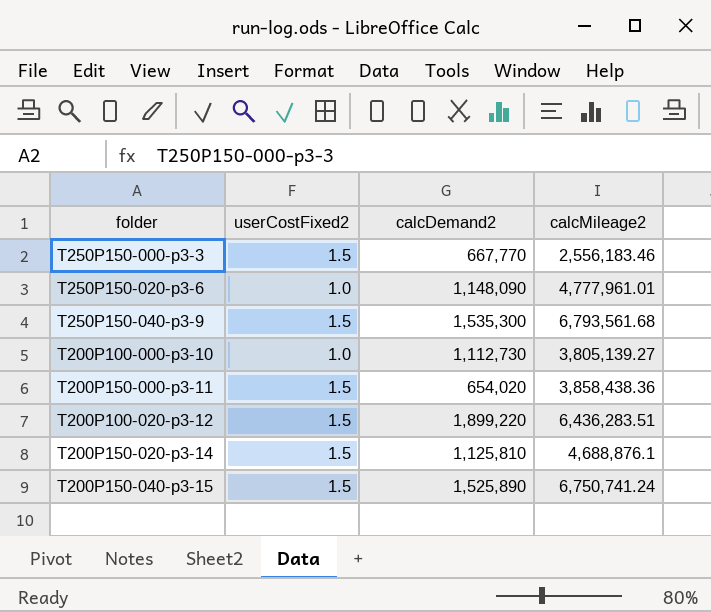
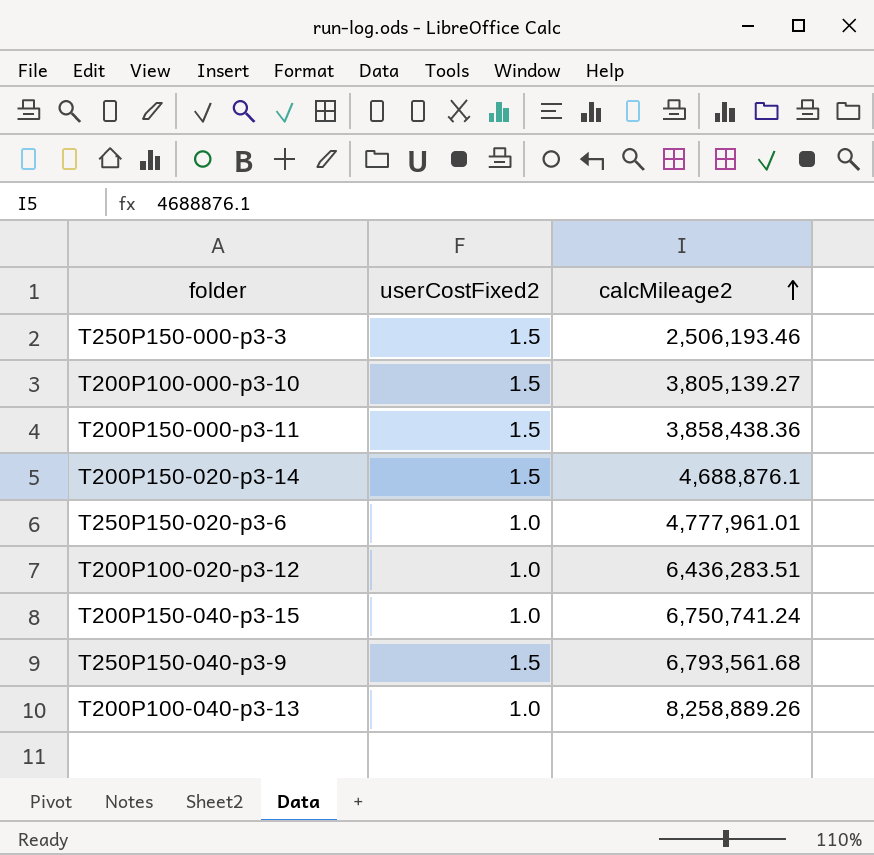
row order: none -> calcMileage2 ascending
column calcDemand2 | position: 3 -> none
T250P150-000-p3-3 | calcMileage2: 2,556,183.46 -> 2,506,193.46
T200P100-000-p3-10 | userCostFixed2: 1.0 -> 1.5
T200P100-020-p3-12 | userCostFixed2: 1.5 -> 1.0
T200P150-040-p3-15 | userCostFixed2: 1.5 -> 1.0
row T200P100-040-p3-13: none -> 1.0 | 8,258,889.26

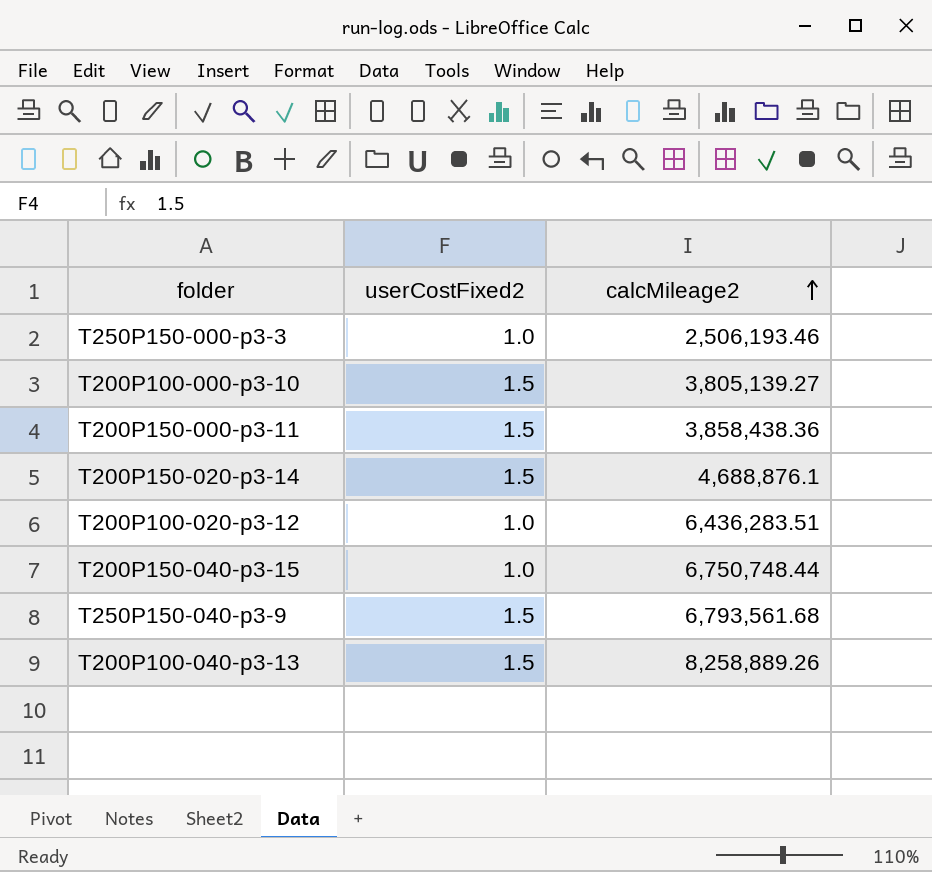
row T250P150-020-p3-6: 1.0 | 4,777,961.01 -> none
T250P150-000-p3-3 | userCostFixed2: 1.5 -> 1.0
T200P150-040-p3-15 | calcMileage2: 6,750,741.24 -> 6,750,748.44
T200P100-040-p3-13 | userCostFixed2: 1.0 -> 1.5

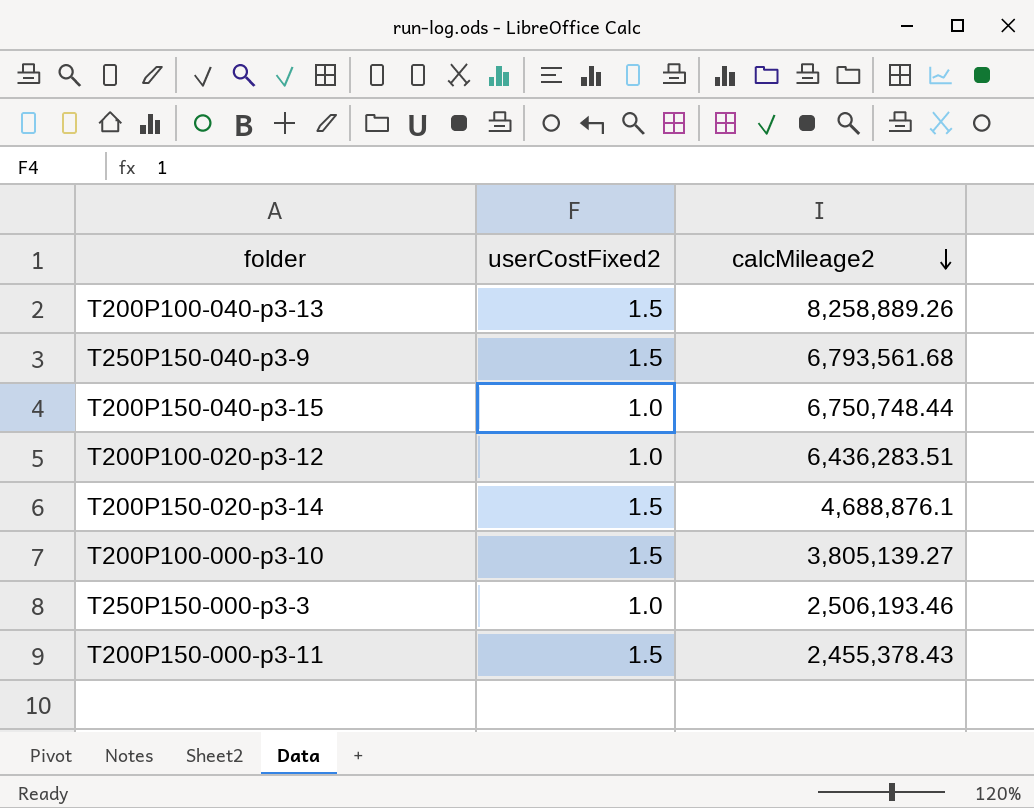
row order: calcMileage2 ascending -> calcMileage2 descending
T200P150-000-p3-11 | calcMileage2: 3,858,438.36 -> 2,455,378.43

